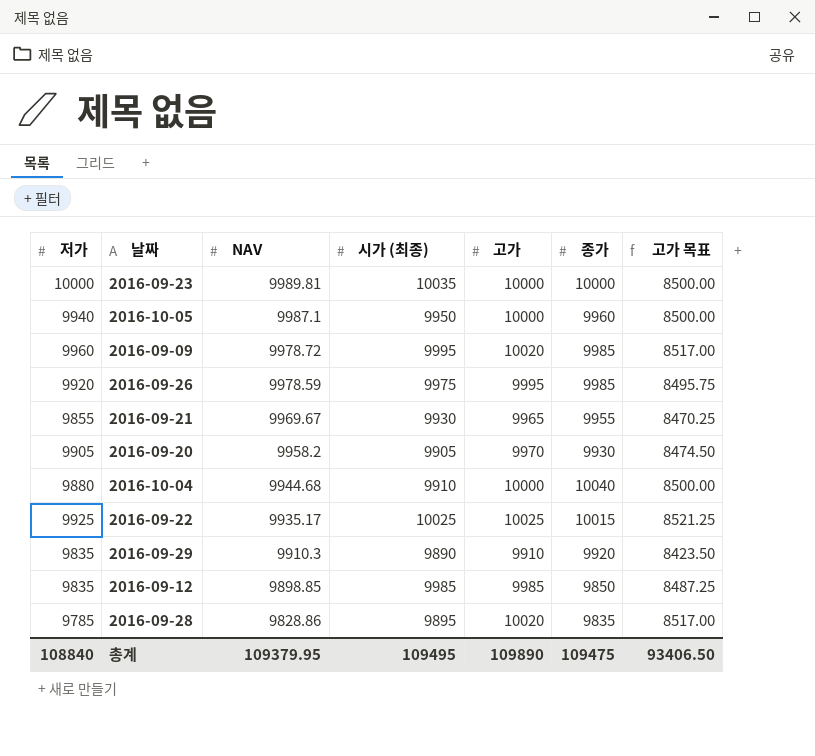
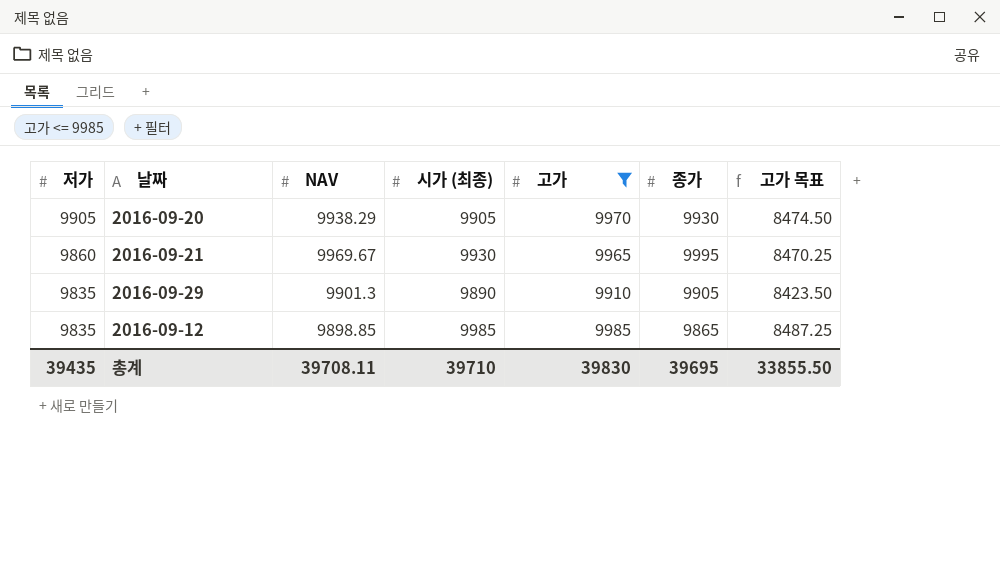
filter: none -> 고가 <= 9985
row order: NAV descending -> 저가 descending
2016-09-20 | NAV: 9958.2 -> 9938.29
2016-09-21 | 저가: 9855 -> 9860
2016-09-21 | 종가: 9955 -> 9995
2016-09-29 | NAV: 9910.3 -> 9901.3
2016-09-29 | 종가: 9920 -> 9905
2016-09-12 | 종가: 9850 -> 9865
총계 | 저가: 108840 -> 39435
총계 | NAV: 109379.95 -> 39708.11
총계 | 시가 (최종): 109495 -> 39710
총계 | 고가: 109890 -> 39830
총계 | 종가: 109475 -> 39695
총계 | 고가 목표: 93406.50 -> 33855.50

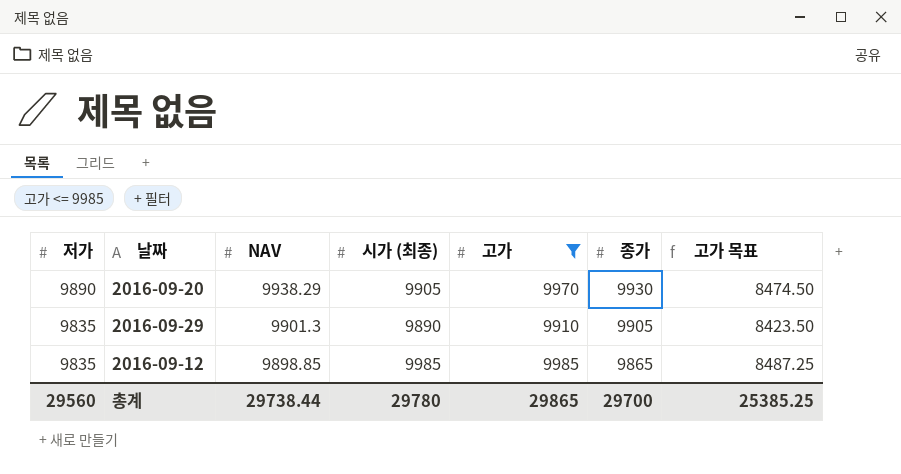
row 2016-09-21: 9860 | 9969.67 | 9930 | 9965 | 9995 | 8470.25 -> none
2016-09-20 | 저가: 9905 -> 9890
총계 | 저가: 39435 -> 29560
총계 | NAV: 39708.11 -> 29738.44
총계 | 시가 (최종): 39710 -> 29780
총계 | 고가: 39830 -> 29865
총계 | 종가: 39695 -> 29700
총계 | 고가 목표: 33855.50 -> 25385.25

